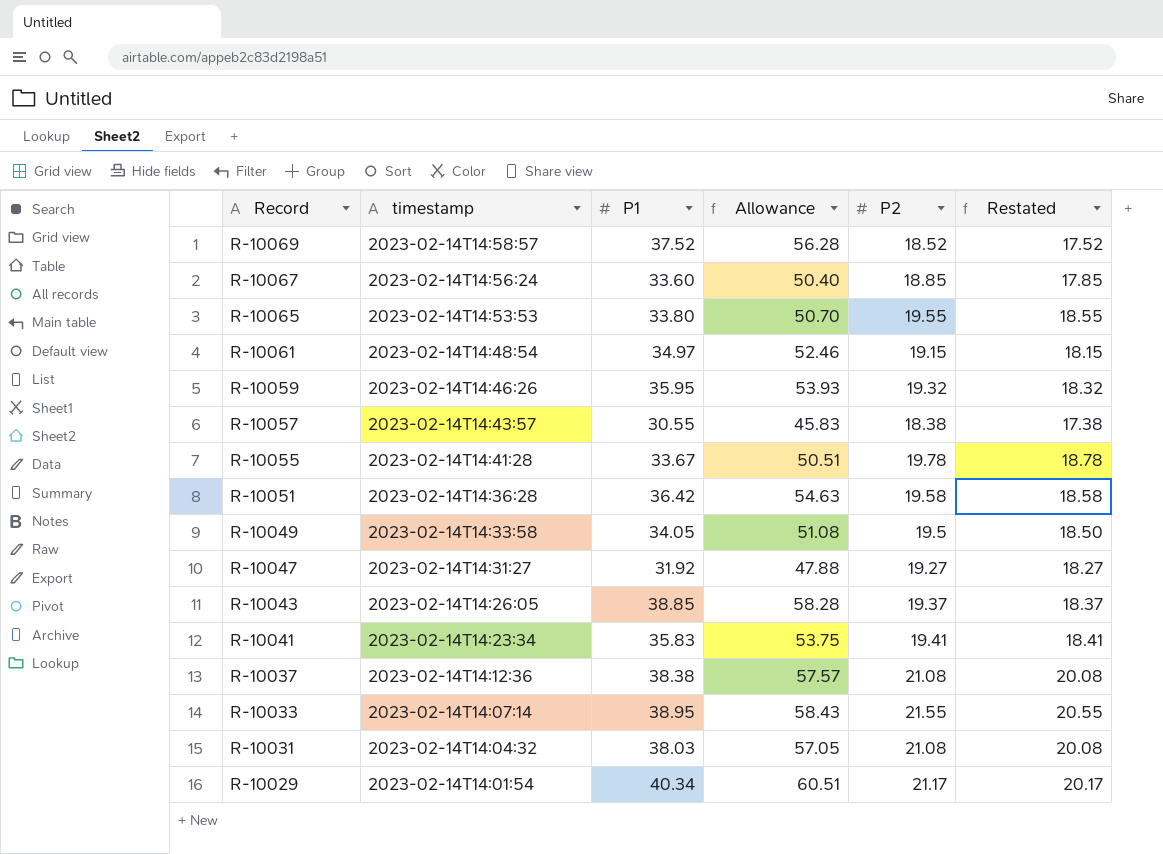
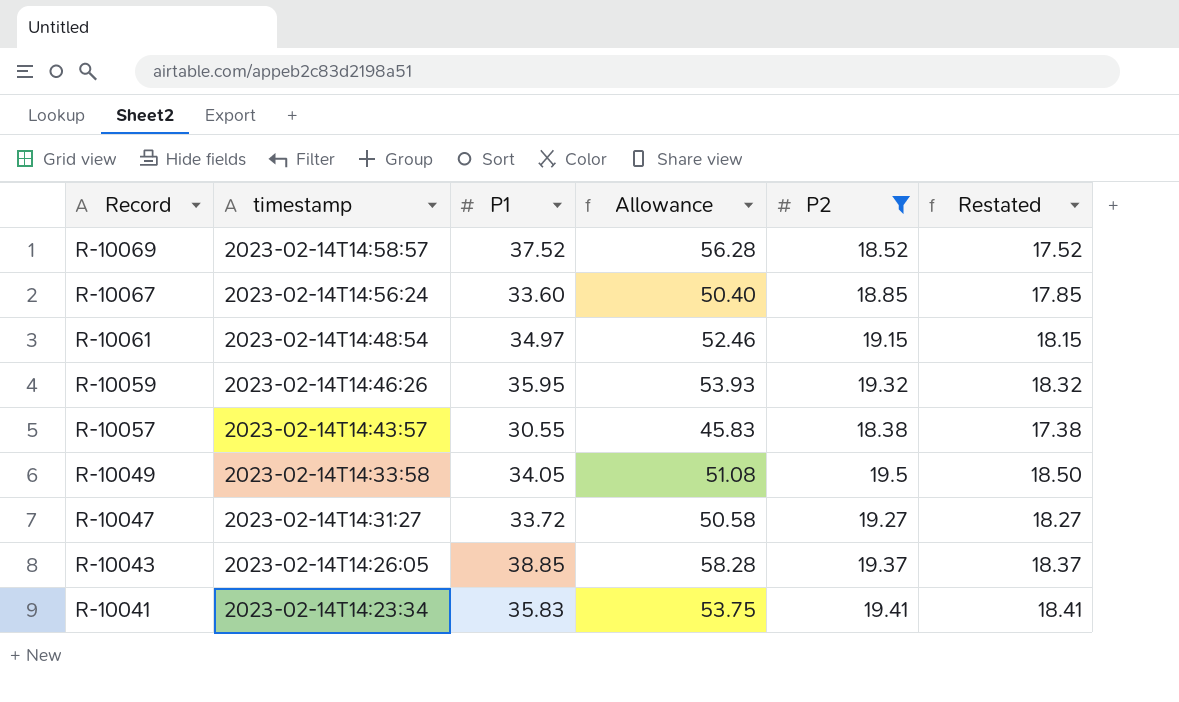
filter: none -> P2 <= 19.5
R-10047 | P1: 31.92 -> 33.72
R-10047 | Allowance: 47.88 -> 50.58

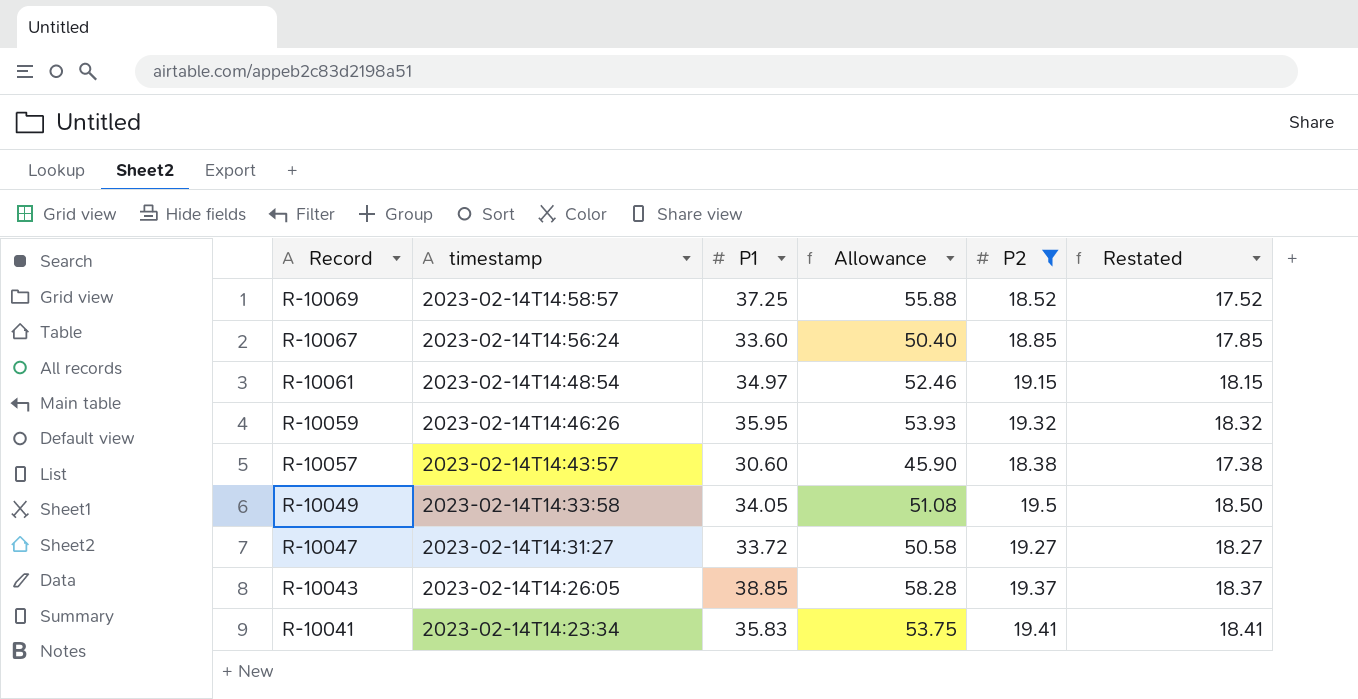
R-10069 | P1: 37.52 -> 37.25
R-10069 | Allowance: 56.28 -> 55.88
R-10057 | P1: 30.55 -> 30.60
R-10057 | Allowance: 45.83 -> 45.90

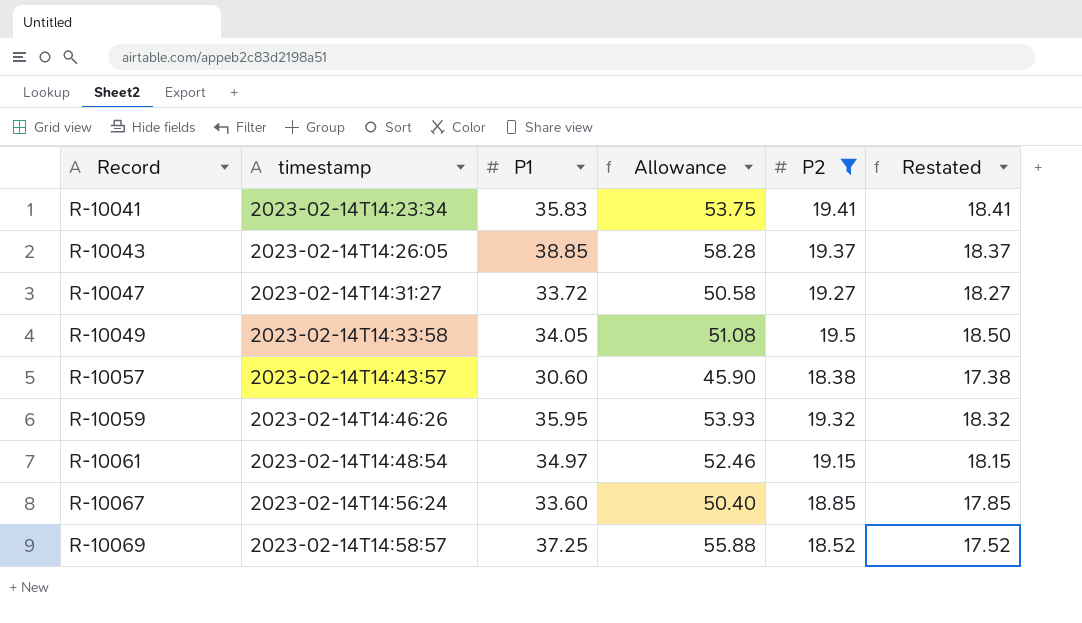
row order: Record descending -> Record ascending

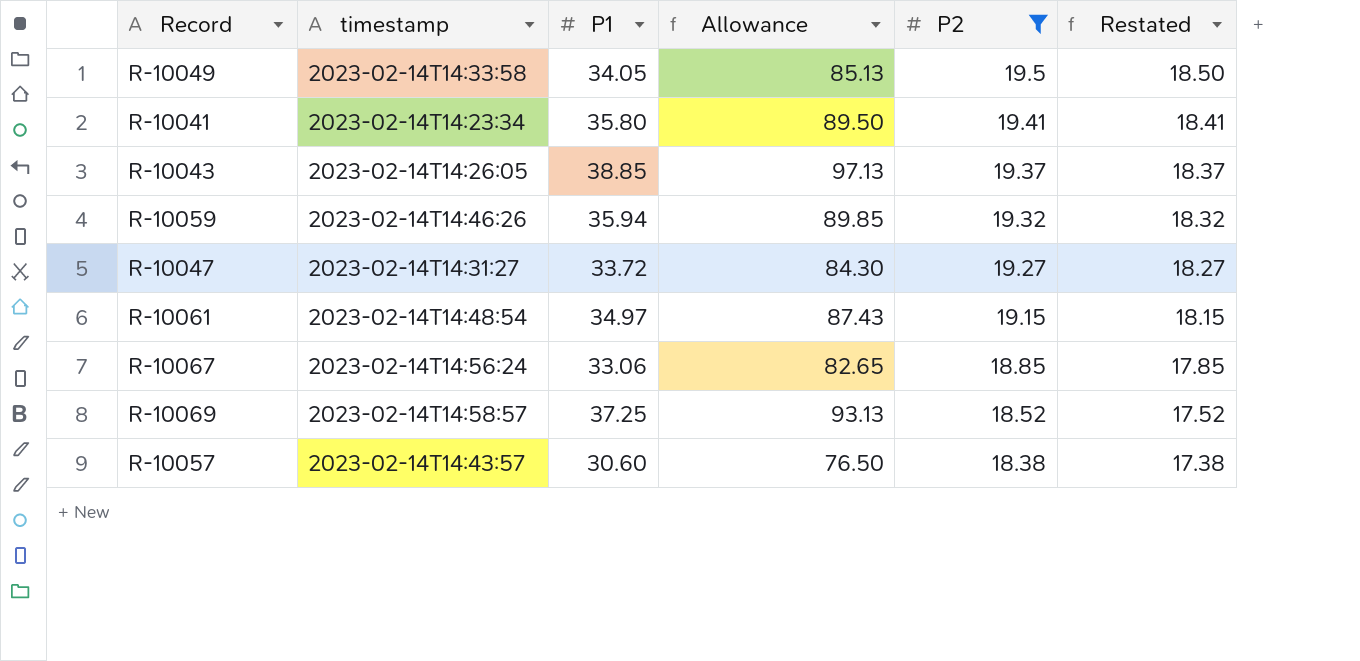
row order: Record ascending -> P2 descending
column Allowance | formula: [P1] * 1.5 -> [P1] * 2.5
R-10041 | P1: 35.83 -> 35.80
R-10059 | P1: 35.95 -> 35.94
R-10067 | P1: 33.60 -> 33.06

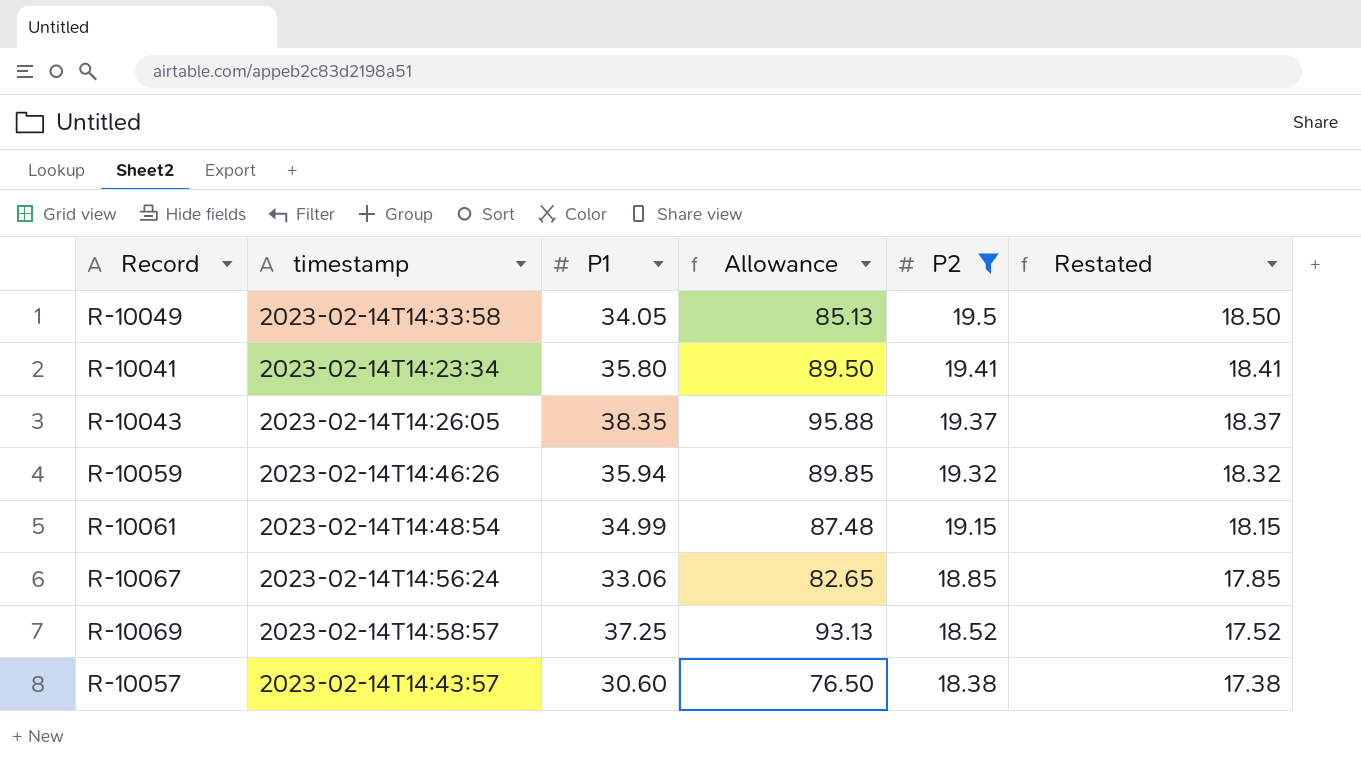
row R-10047: 2023-02-14T14:31:27 | 33.72 | 84.30 | 19.27 | 18.27 -> none
R-10043 | P1: 38.85 -> 38.35
R-10043 | Allowance: 97.13 -> 95.88
R-10061 | P1: 34.97 -> 34.99
R-10061 | Allowance: 87.43 -> 87.48

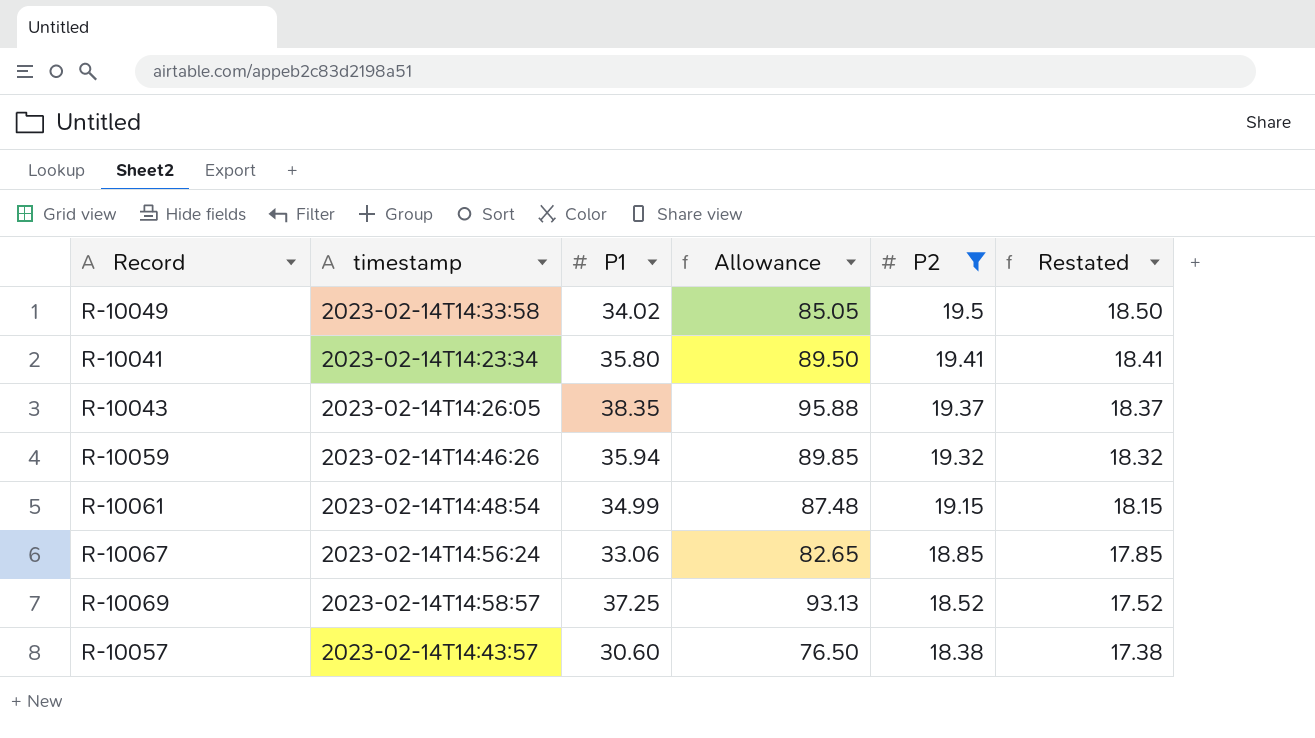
R-10049 | P1: 34.05 -> 34.02
R-10049 | Allowance: 85.13 -> 85.05

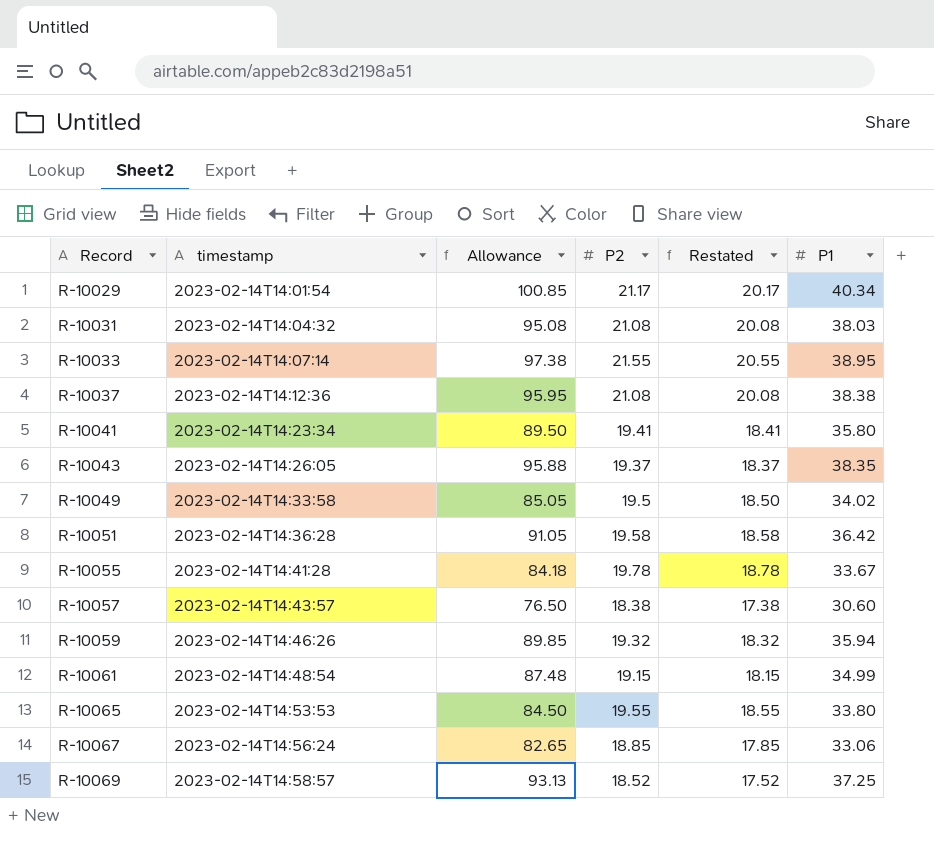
filter: P2 <= 19.5 -> none
row order: P2 descending -> Record ascending
column P1 | position: 3 -> 6

